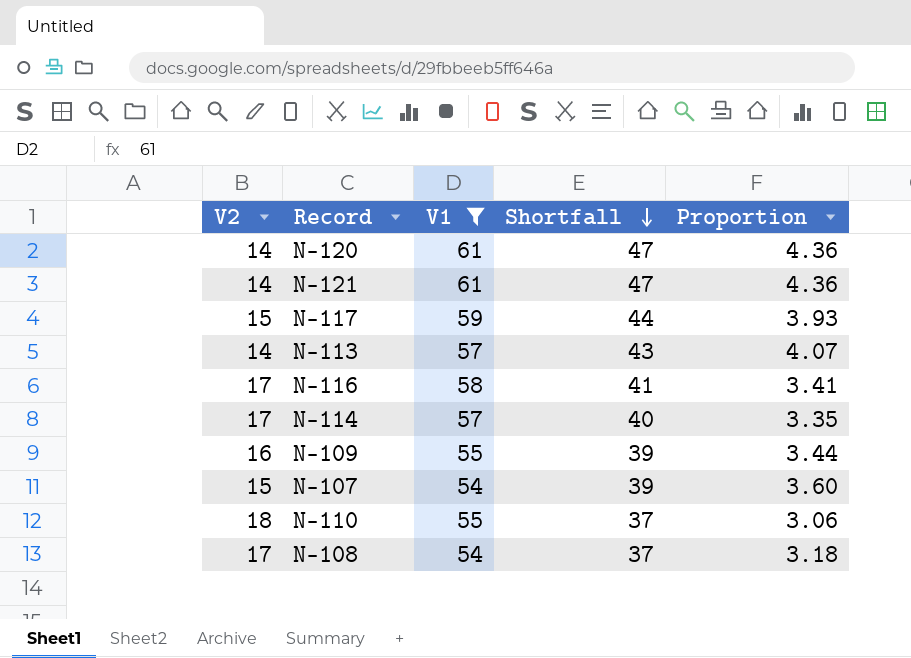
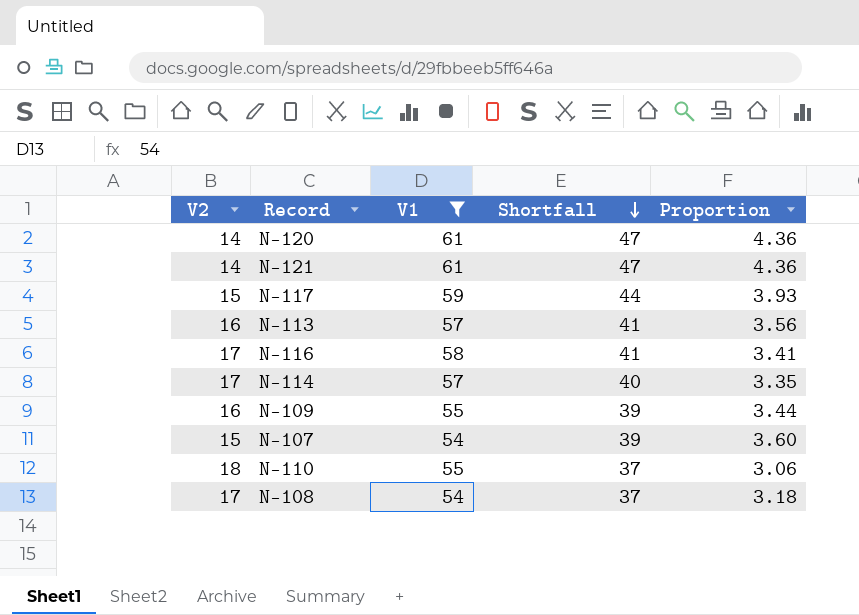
N-113 | V2: 14 -> 16
N-113 | Shortfall: 43 -> 41
N-113 | Proportion: 4.07 -> 3.56

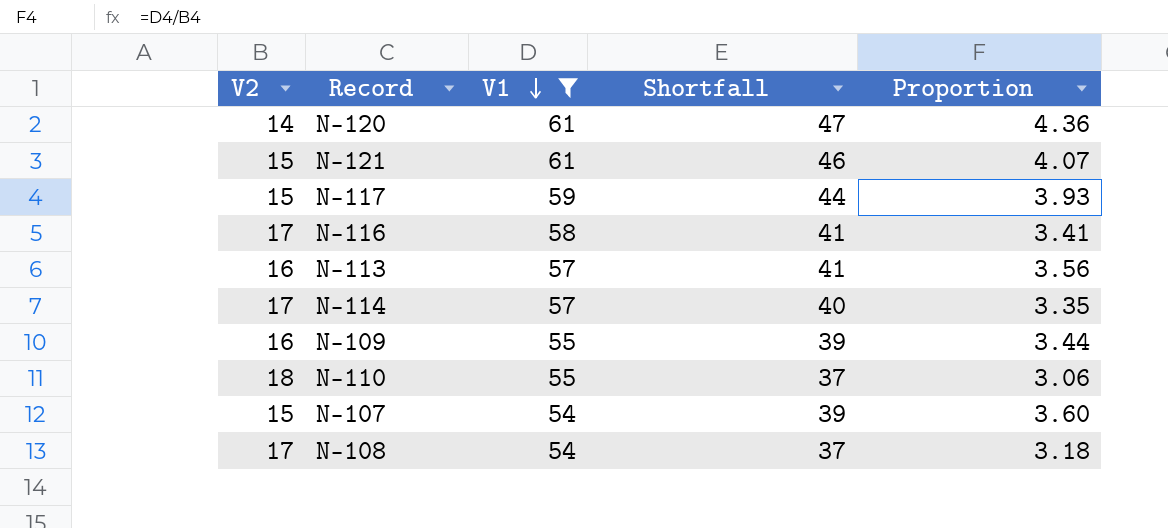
row order: Shortfall descending -> V1 descending
N-121 | V2: 14 -> 15
N-121 | Shortfall: 47 -> 46
N-121 | Proportion: 4.36 -> 4.07

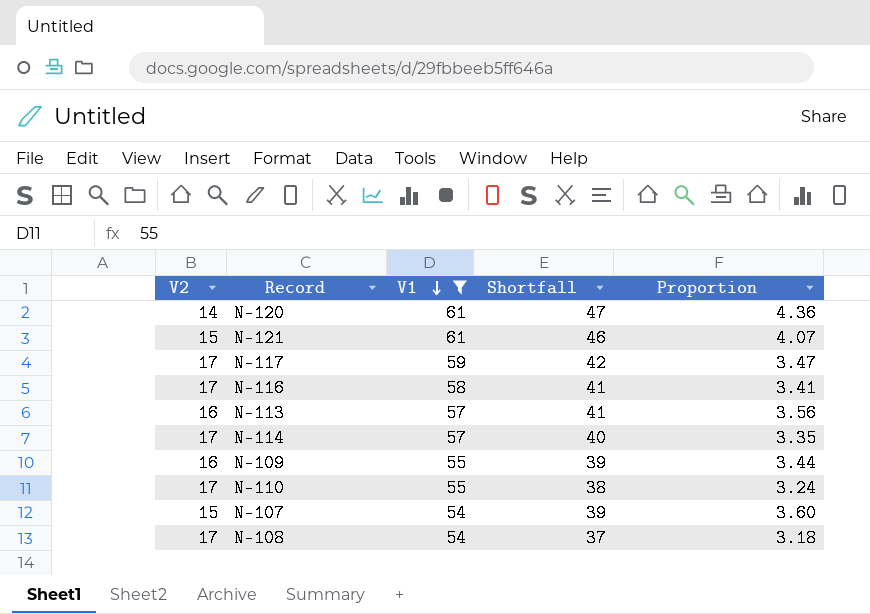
N-117 | V2: 15 -> 17
N-117 | Shortfall: 44 -> 42
N-117 | Proportion: 3.93 -> 3.47
N-110 | V2: 18 -> 17
N-110 | Shortfall: 37 -> 38
N-110 | Proportion: 3.06 -> 3.24

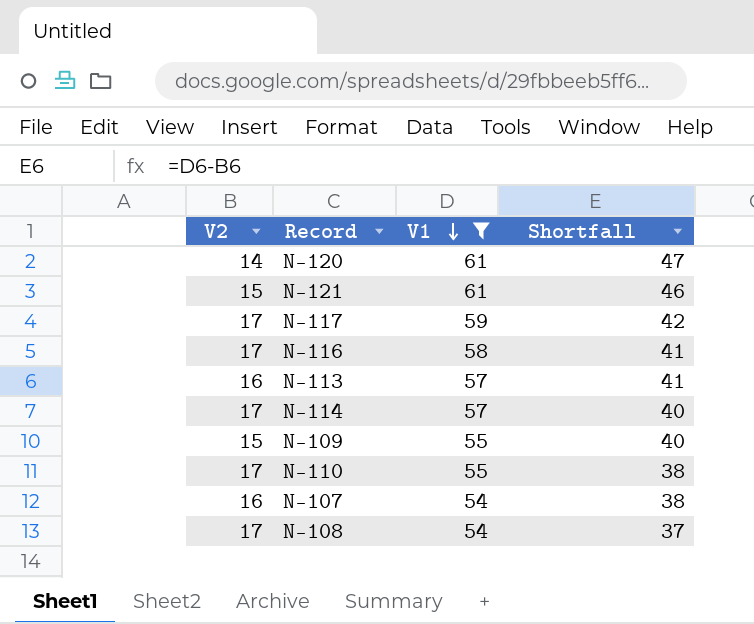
column Proportion | formula: [V1] / [V2] -> none
N-109 | V2: 16 -> 15
N-109 | Shortfall: 39 -> 40
N-107 | V2: 15 -> 16
N-107 | Shortfall: 39 -> 38

